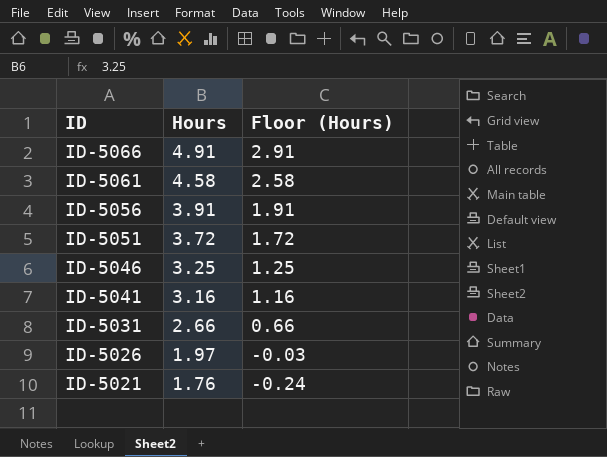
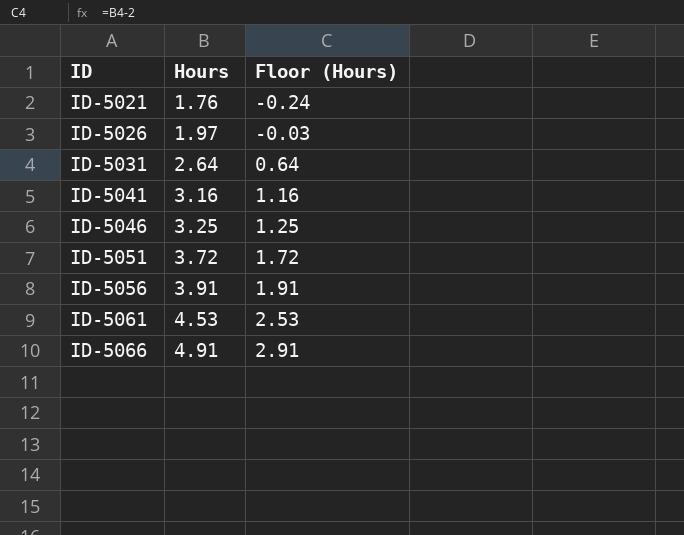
row order: ID descending -> ID ascending
ID-5031 | Hours: 2.66 -> 2.64
ID-5031 | Floor (Hours): 0.66 -> 0.64
ID-5061 | Hours: 4.58 -> 4.53
ID-5061 | Floor (Hours): 2.58 -> 2.53

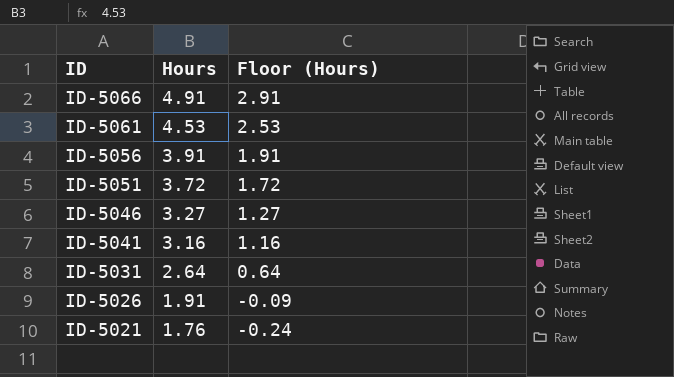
row order: ID ascending -> ID descending
ID-5046 | Hours: 3.25 -> 3.27
ID-5046 | Floor (Hours): 1.25 -> 1.27
ID-5026 | Hours: 1.97 -> 1.91
ID-5026 | Floor (Hours): -0.03 -> -0.09

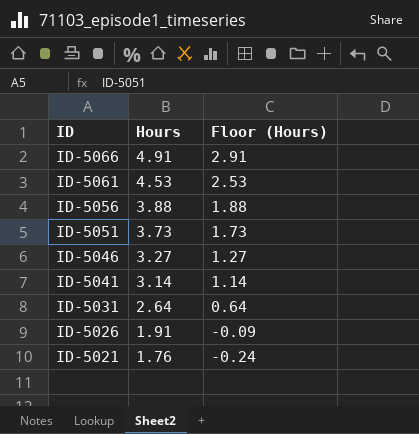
ID-5056 | Hours: 3.91 -> 3.88
ID-5056 | Floor (Hours): 1.91 -> 1.88
ID-5051 | Hours: 3.72 -> 3.73
ID-5051 | Floor (Hours): 1.72 -> 1.73
ID-5041 | Hours: 3.16 -> 3.14
ID-5041 | Floor (Hours): 1.16 -> 1.14

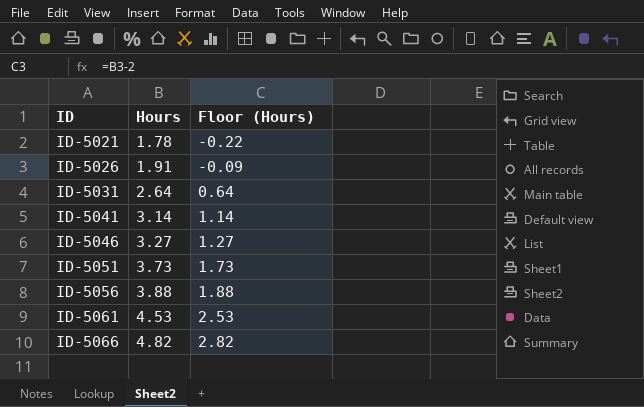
row order: ID descending -> ID ascending
ID-5021 | Hours: 1.76 -> 1.78
ID-5021 | Floor (Hours): -0.24 -> -0.22
ID-5066 | Hours: 4.91 -> 4.82
ID-5066 | Floor (Hours): 2.91 -> 2.82

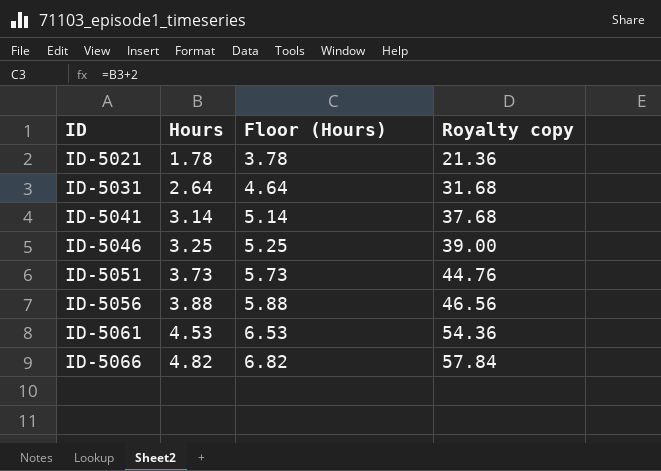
column Floor (Hours) | formula: [Hours] - 2 -> [Hours] + 2
column Royalty copy | formula: none -> [Hours] * 12
row ID-5026: 1.91 | -0.09 -> none
ID-5046 | Hours: 3.27 -> 3.25

